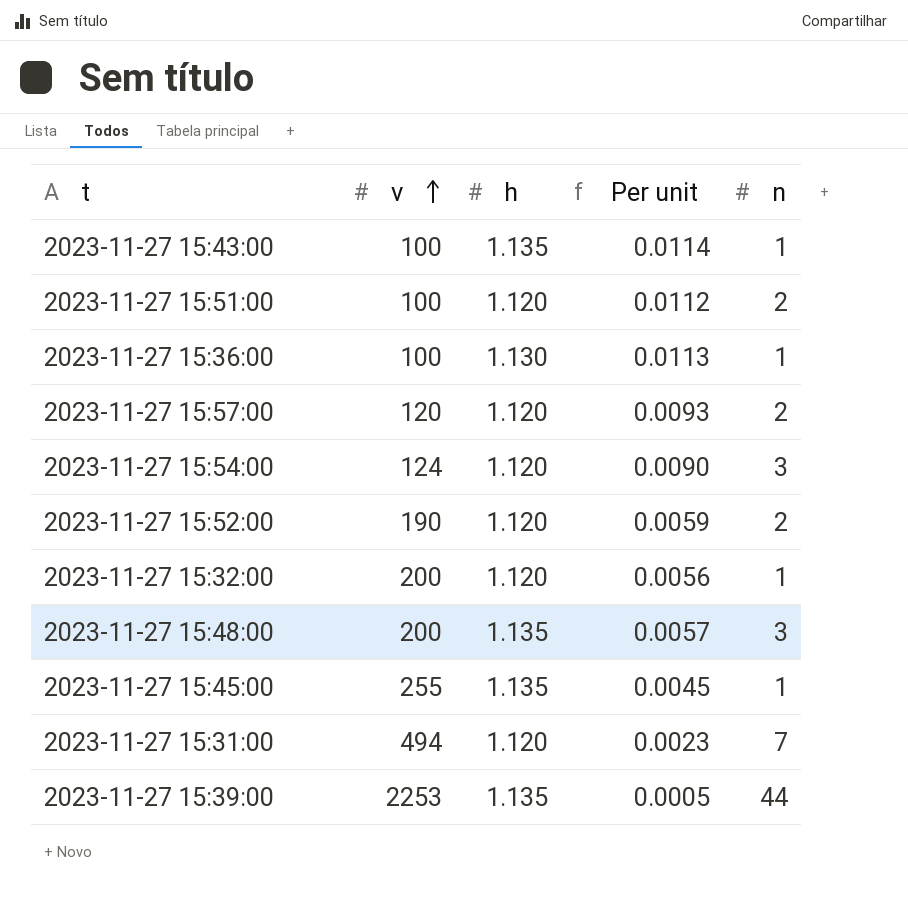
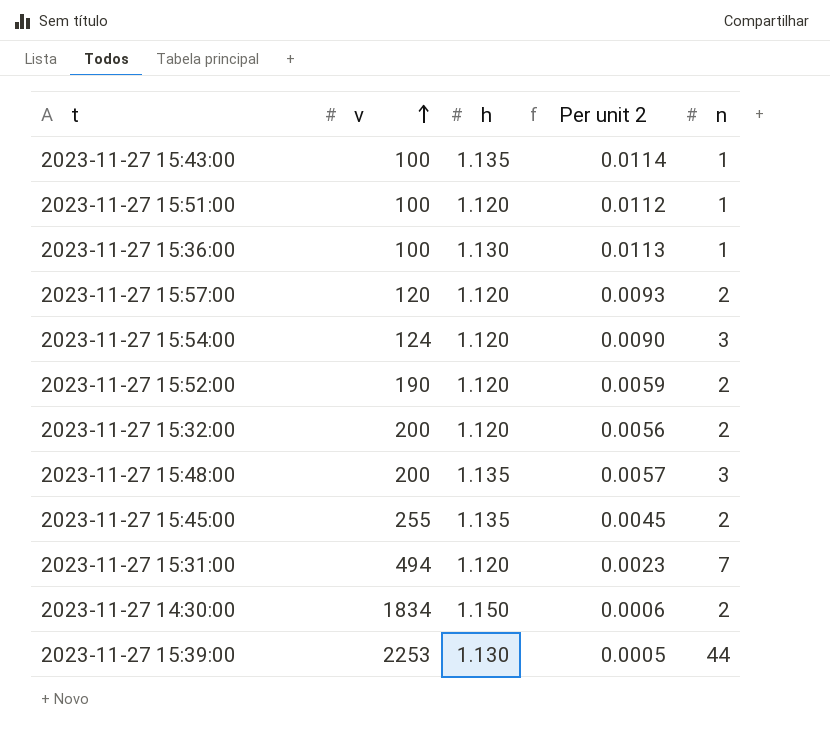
column name: Per unit -> Per unit 2
2023-11-27 15:51:00 | n: 2 -> 1
2023-11-27 15:32:00 | n: 1 -> 2
2023-11-27 15:45:00 | n: 1 -> 2
row 2023-11-27 14:30:00: none -> 1834 | 1.150 | 0.0006 | 2
2023-11-27 15:39:00 | h: 1.135 -> 1.130

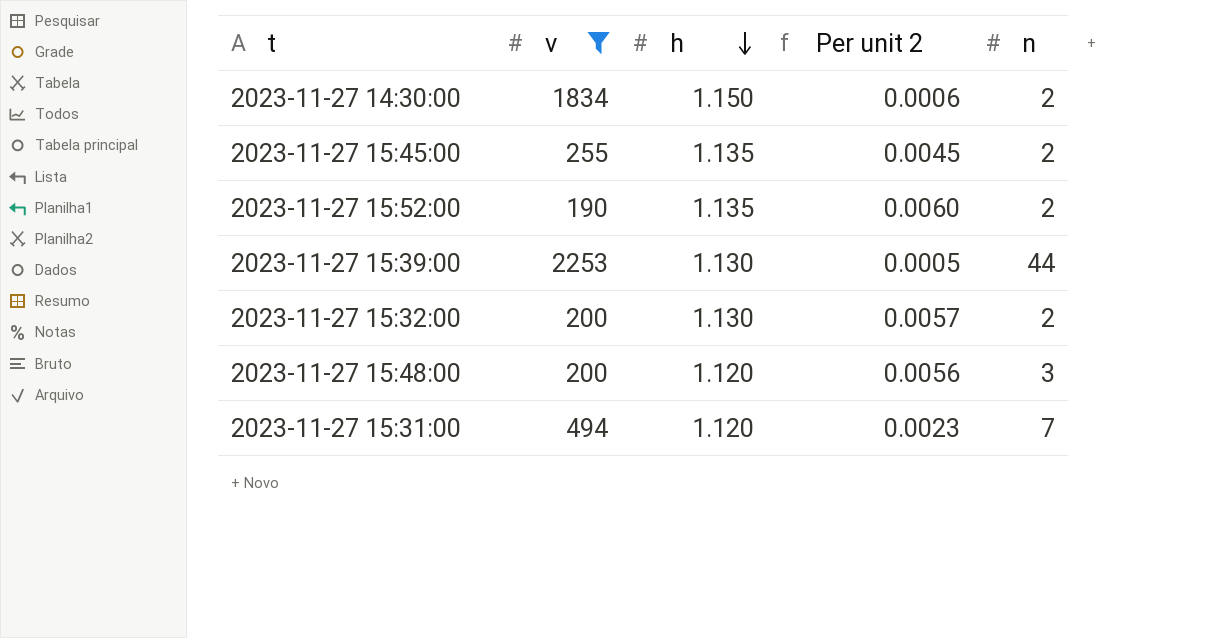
filter: none -> v >= 190
row order: v ascending -> h descending
2023-11-27 15:52:00 | h: 1.120 -> 1.135
2023-11-27 15:52:00 | Per unit 2: 0.0059 -> 0.0060
2023-11-27 15:32:00 | h: 1.120 -> 1.130
2023-11-27 15:32:00 | Per unit 2: 0.0056 -> 0.0057
2023-11-27 15:48:00 | h: 1.135 -> 1.120
2023-11-27 15:48:00 | Per unit 2: 0.0057 -> 0.0056

